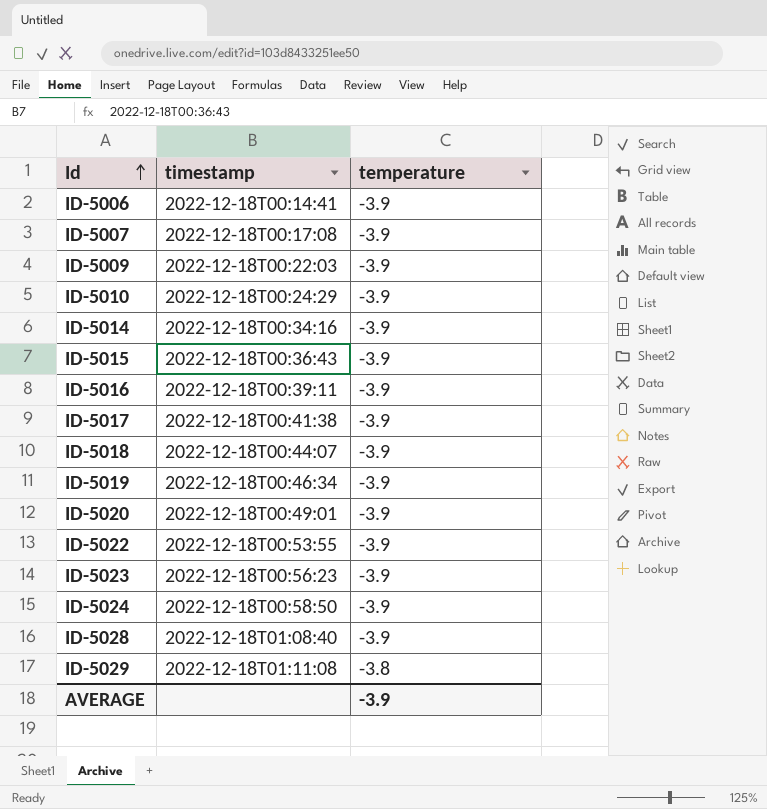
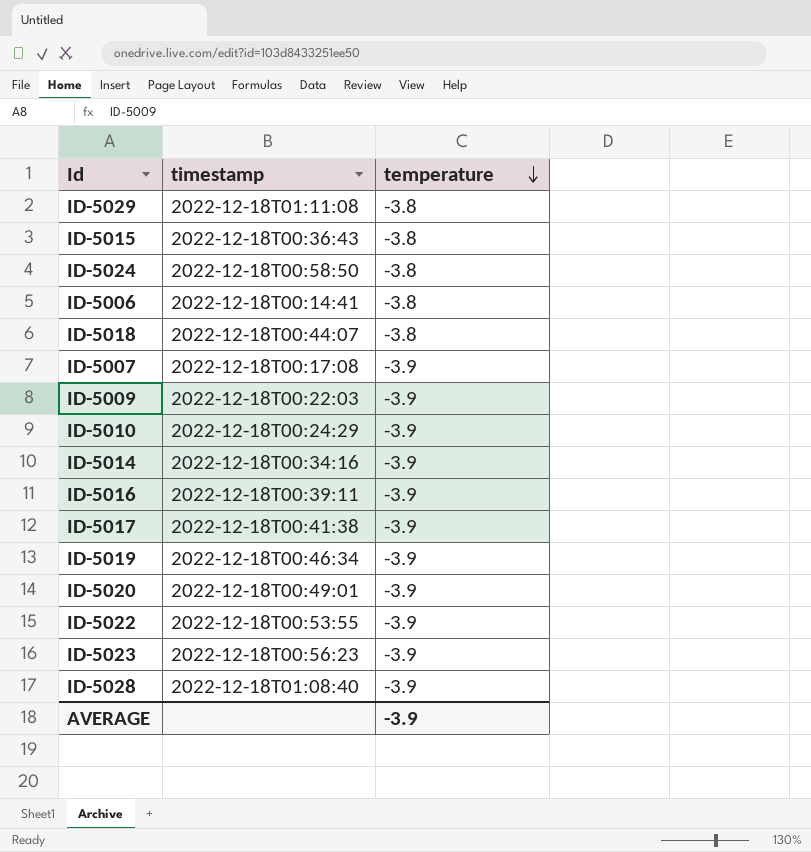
row order: Id ascending -> temperature descending
ID-5015 | temperature: -3.9 -> -3.8
ID-5024 | temperature: -3.9 -> -3.8
ID-5006 | temperature: -3.9 -> -3.8
ID-5018 | temperature: -3.9 -> -3.8

